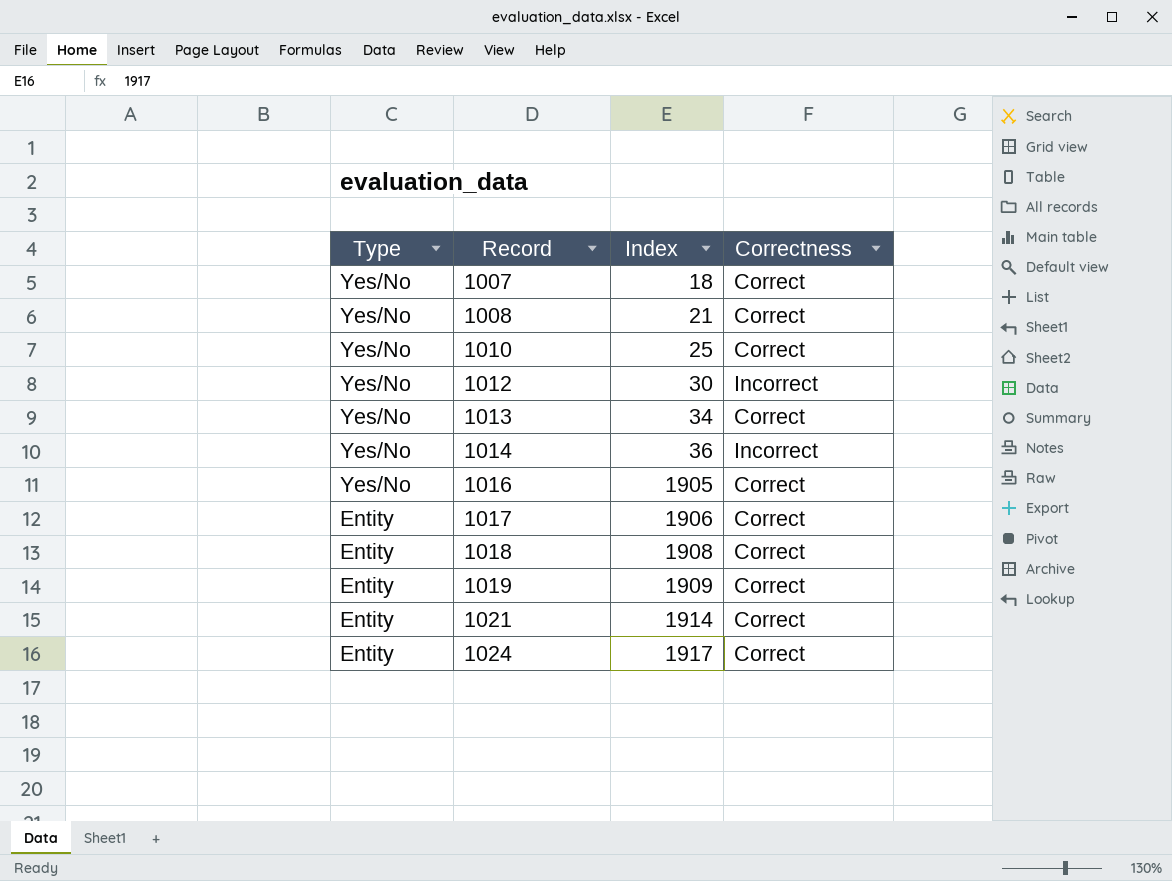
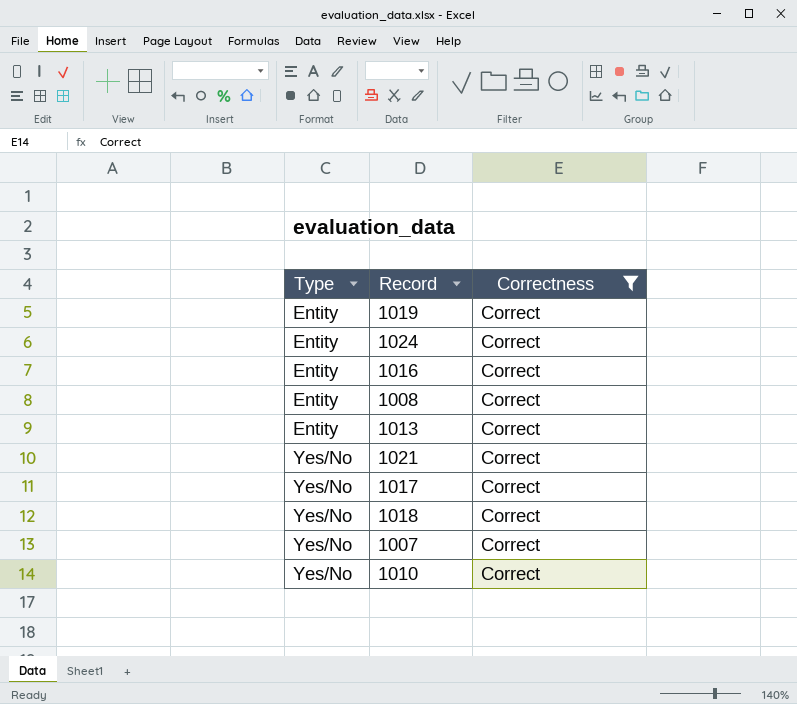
filter: none -> Correctness = Correct
row order: Type descending -> Type ascending
column Index | position: 3 -> none
1016 | Type: Yes/No -> Entity
1008 | Type: Yes/No -> Entity
1013 | Type: Yes/No -> Entity
1021 | Type: Entity -> Yes/No
1017 | Type: Entity -> Yes/No
1018 | Type: Entity -> Yes/No

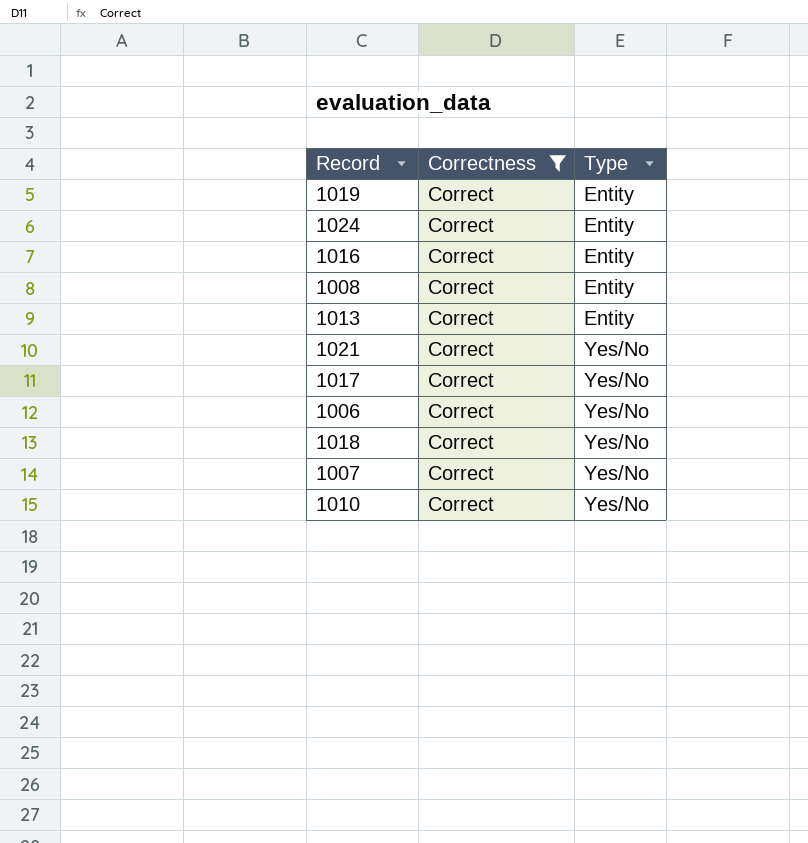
column Type | position: 1 -> 3
row 1006: none -> Correct | Yes/No

